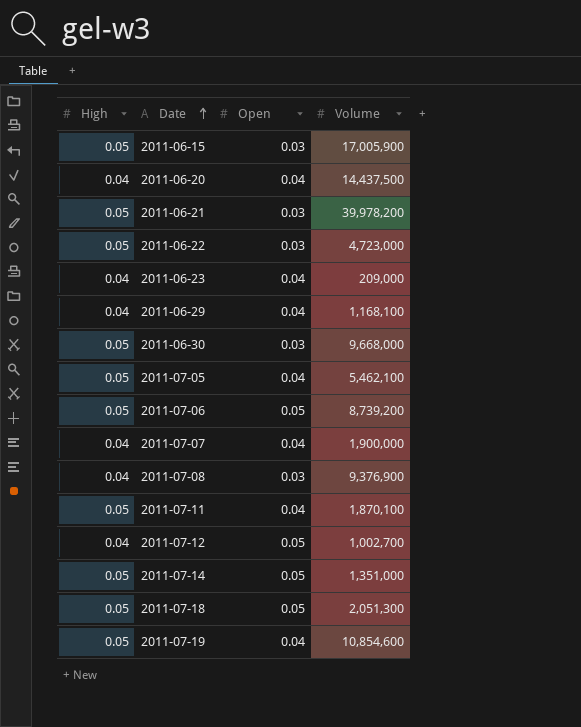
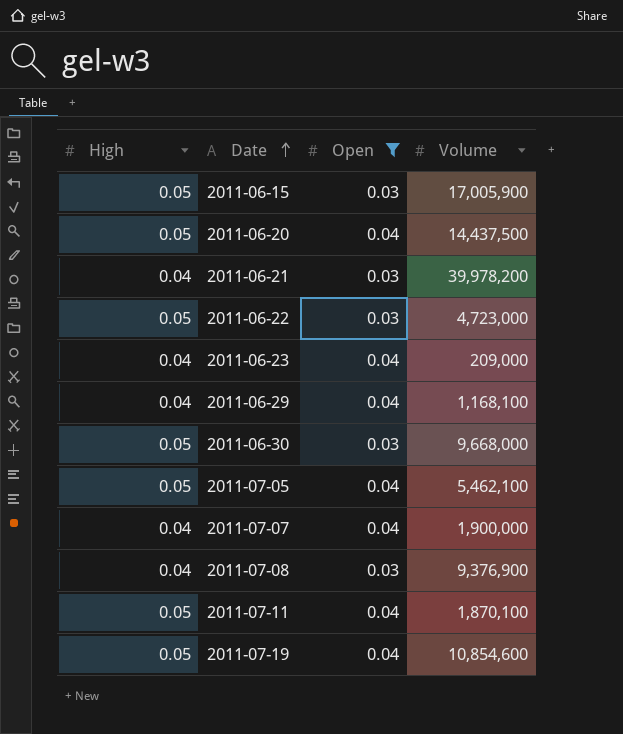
filter: none -> Open != 0.05
2011-06-20 | High: 0.04 -> 0.05
2011-06-21 | High: 0.05 -> 0.04

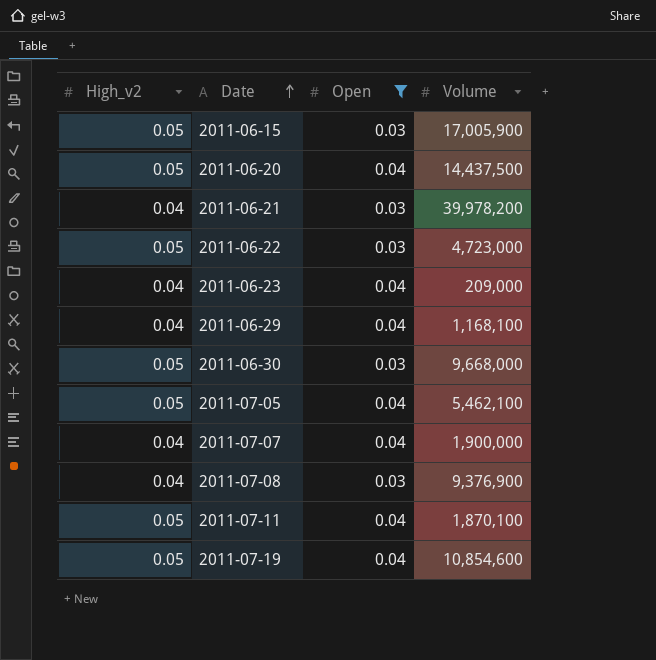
column name: High -> High_v2

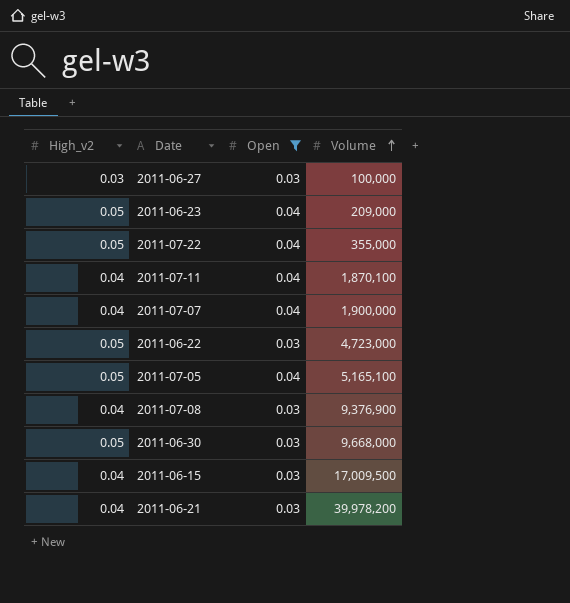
row order: Date ascending -> Volume ascending
row 2011-06-20: 0.05 | 0.04 | 14,437,500 -> none
row 2011-06-29: 0.04 | 0.04 | 1,168,100 -> none
row 2011-07-19: 0.05 | 0.04 | 10,854,600 -> none
row 2011-06-27: none -> 0.03 | 0.03 | 100,000
2011-06-23 | High_v2: 0.04 -> 0.05
row 2011-07-22: none -> 0.05 | 0.04 | 355,000
2011-07-11 | High_v2: 0.05 -> 0.04
2011-07-05 | Volume: 5,462,100 -> 5,165,100
2011-06-15 | High_v2: 0.05 -> 0.04
2011-06-15 | Volume: 17,005,900 -> 17,009,500

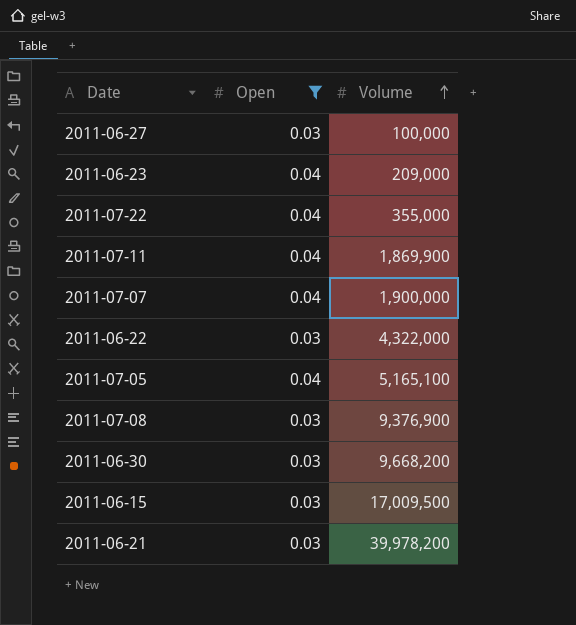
column High_v2 | position: 1 -> none
2011-07-11 | Volume: 1,870,100 -> 1,869,900
2011-06-22 | Volume: 4,723,000 -> 4,322,000
2011-06-30 | Volume: 9,668,000 -> 9,668,200

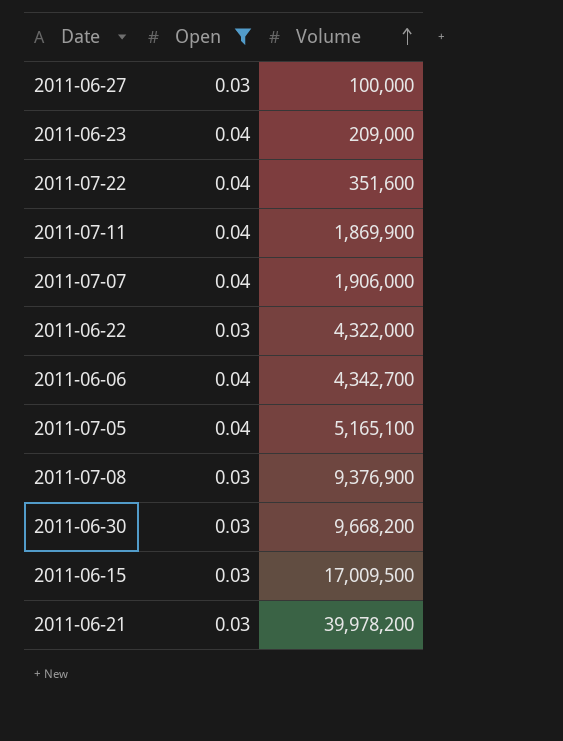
2011-07-22 | Volume: 355,000 -> 351,600
2011-07-07 | Volume: 1,900,000 -> 1,906,000
row 2011-06-06: none -> 0.04 | 4,342,700

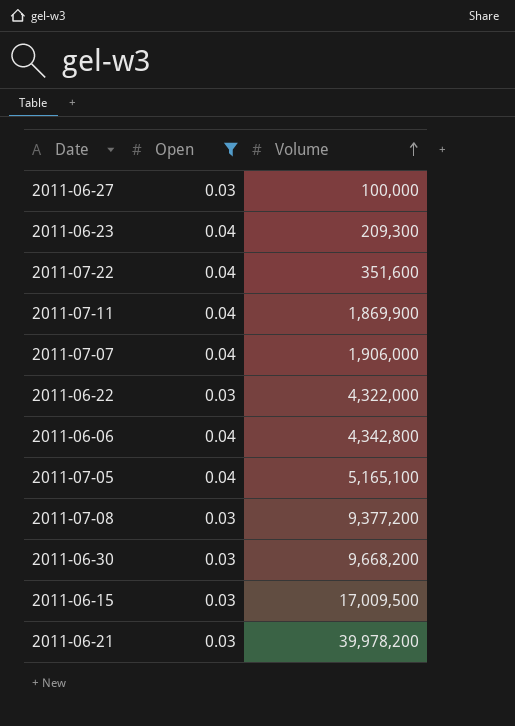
2011-06-23 | Volume: 209,000 -> 209,300
2011-06-06 | Volume: 4,342,700 -> 4,342,800
2011-07-08 | Volume: 9,376,900 -> 9,377,200

